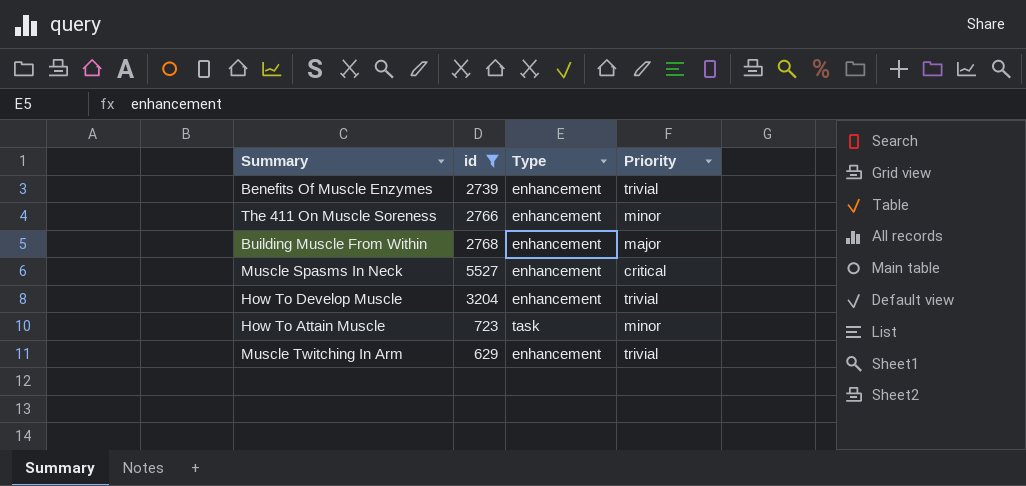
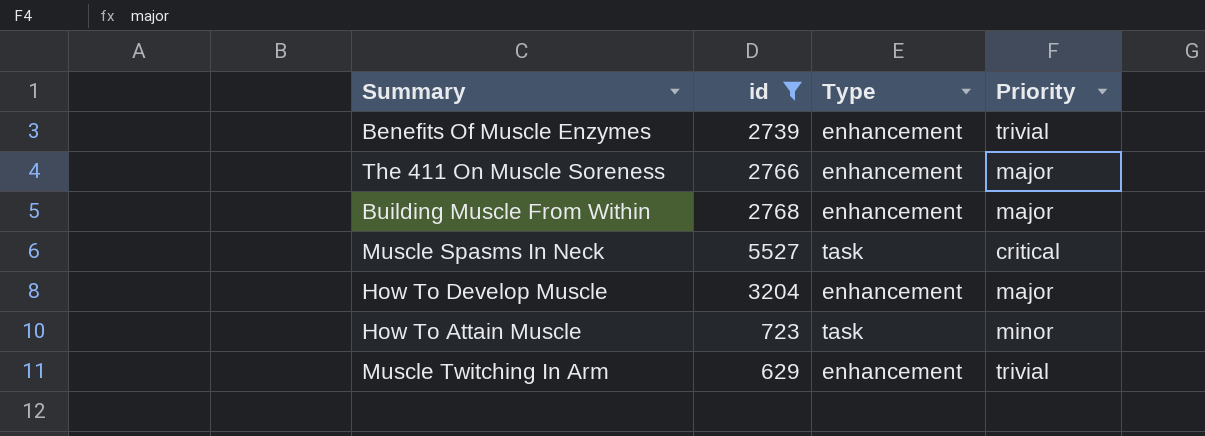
The 411 On Muscle Soreness | Priority: minor -> major
Muscle Spasms In Neck | Type: enhancement -> task
How To Develop Muscle | Priority: trivial -> major

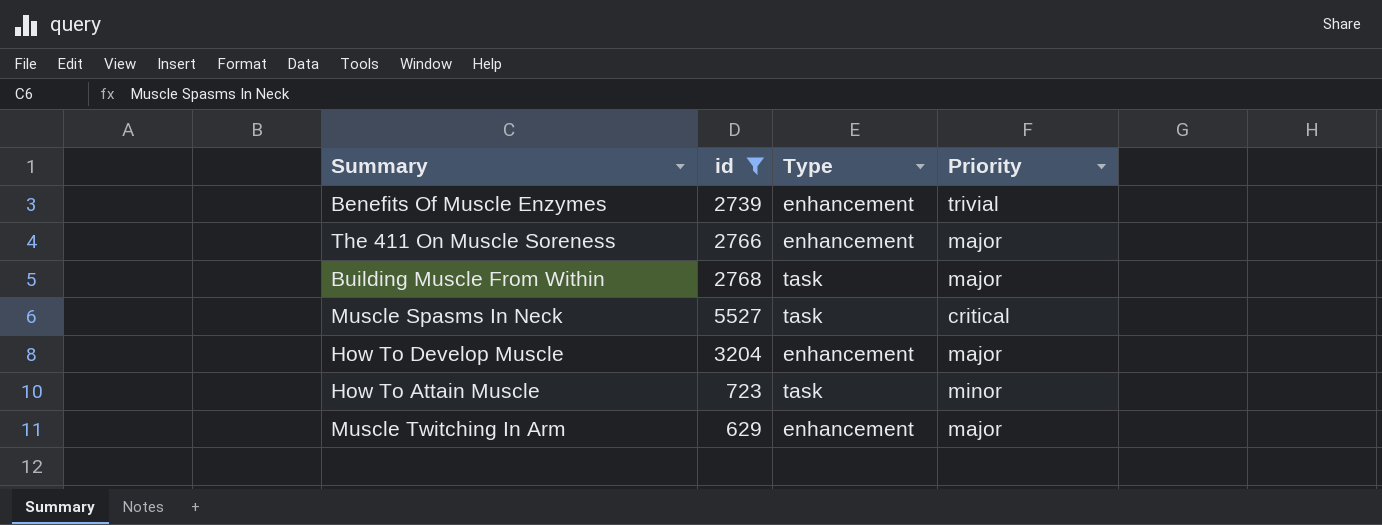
Building Muscle From Within | Type: enhancement -> task
Muscle Twitching In Arm | Priority: trivial -> major

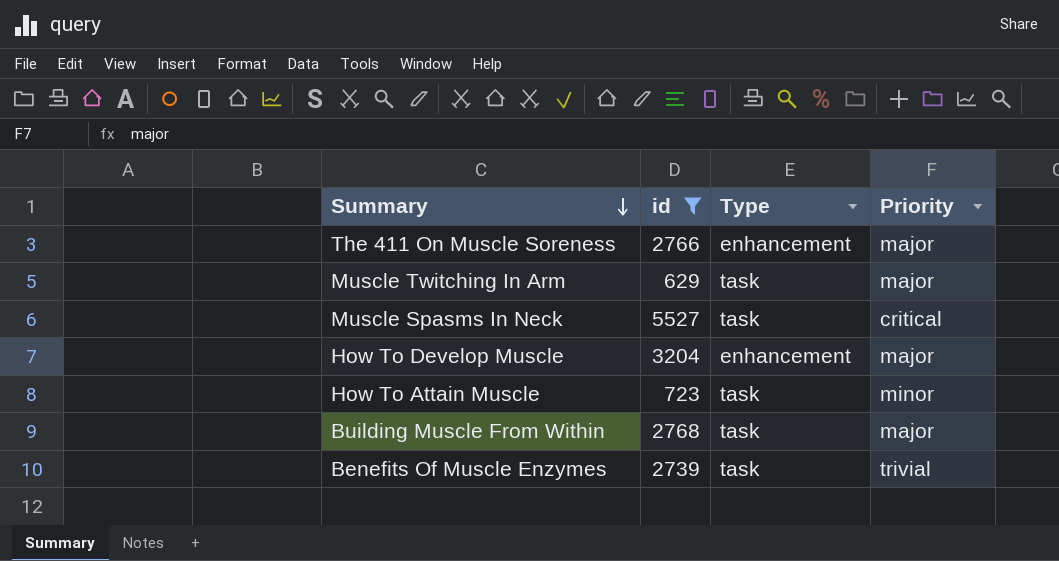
row order: none -> Summary descending
Muscle Twitching In Arm | Type: enhancement -> task
Benefits Of Muscle Enzymes | Type: enhancement -> task

